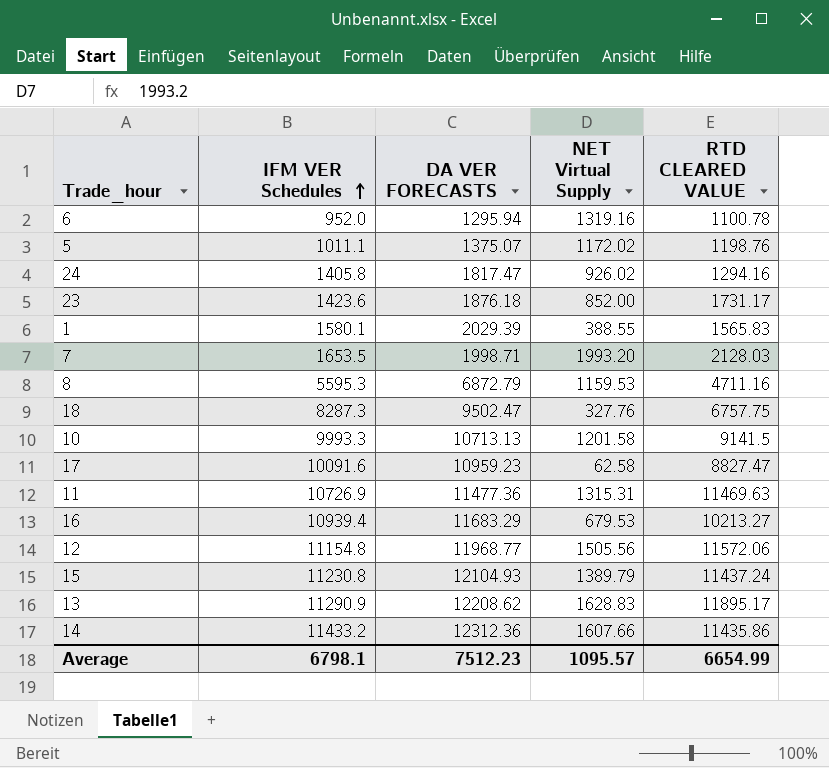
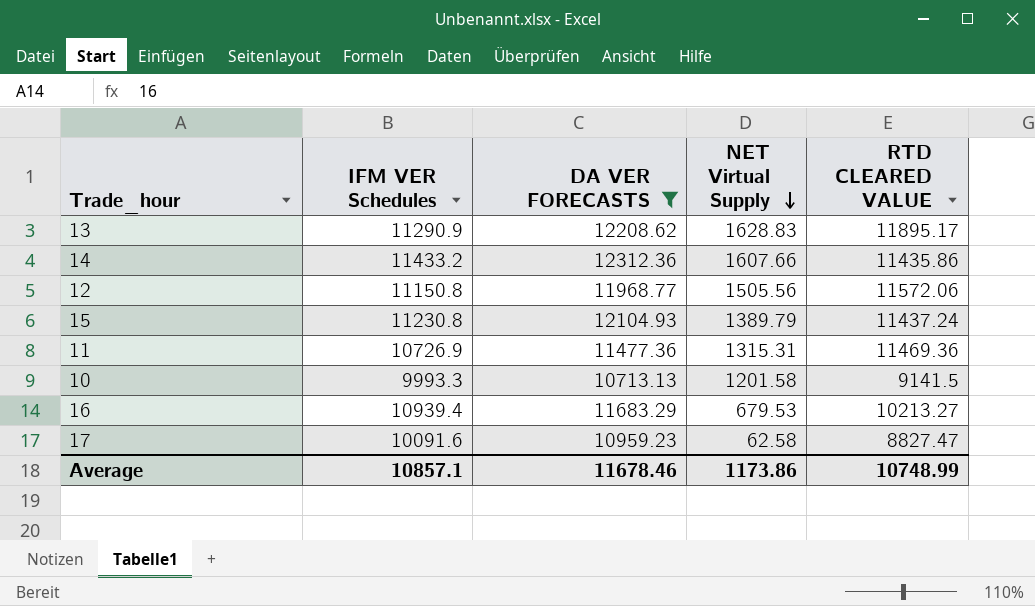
filter: none -> DA VER FORECASTS >= 10713.13
row order: IFM VER Schedules ascending -> NET Virtual Supply descending
12 | IFM VER Schedules: 11154.8 -> 11150.8
11 | RTD CLEARED VALUE: 11469.63 -> 11469.36
Average | IFM VER Schedules: 6798.1 -> 10857.1
Average | DA VER FORECASTS: 7512.23 -> 11678.46
Average | NET Virtual Supply: 1095.57 -> 1173.86
Average | RTD CLEARED VALUE: 6654.99 -> 10748.99

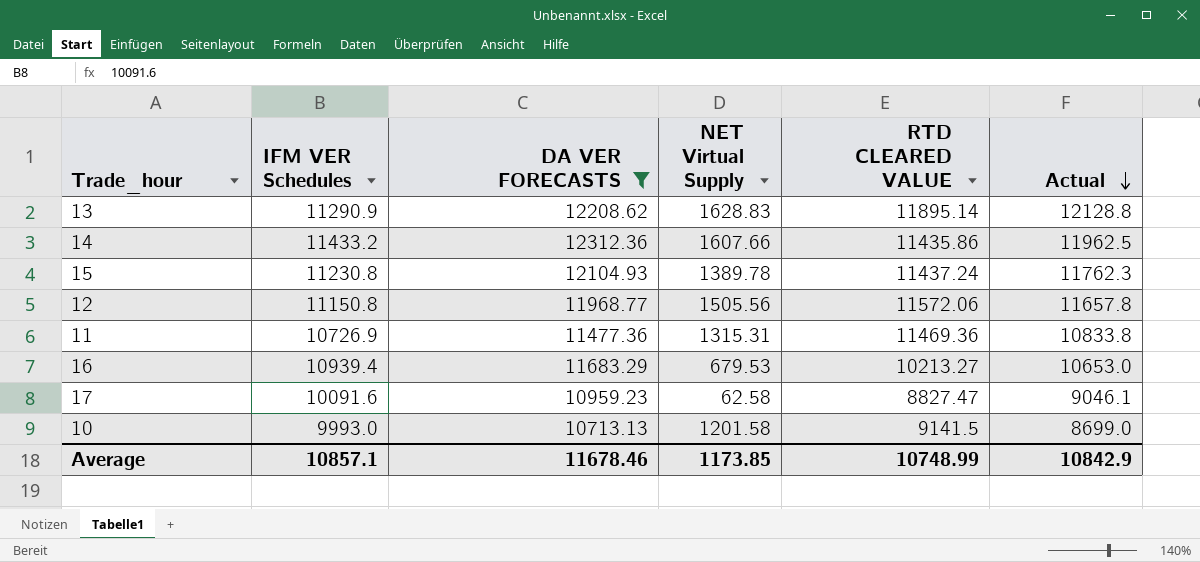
row order: NET Virtual Supply descending -> Actual descending
column Actual | position: none -> 6
13 | RTD CLEARED VALUE: 11895.17 -> 11895.14
15 | NET Virtual Supply: 1389.79 -> 1389.78
10 | IFM VER Schedules: 9993.3 -> 9993.0
Average | NET Virtual Supply: 1173.86 -> 1173.85

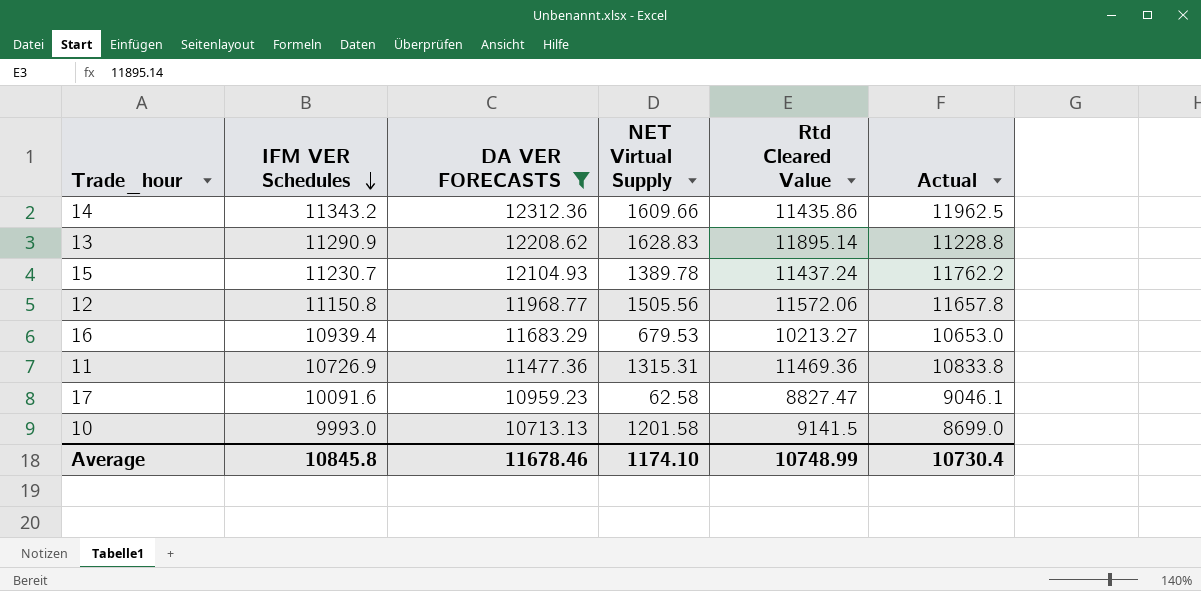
row order: Actual descending -> IFM VER Schedules descending
column name: RTD CLEARED VALUE -> Rtd Cleared Value
14 | IFM VER Schedules: 11433.2 -> 11343.2
14 | NET Virtual Supply: 1607.66 -> 1609.66
13 | Actual: 12128.8 -> 11228.8
15 | IFM VER Schedules: 11230.8 -> 11230.7
15 | Actual: 11762.3 -> 11762.2
Average | IFM VER Schedules: 10857.1 -> 10845.8
Average | NET Virtual Supply: 1173.85 -> 1174.10
Average | Actual: 10842.9 -> 10730.4

